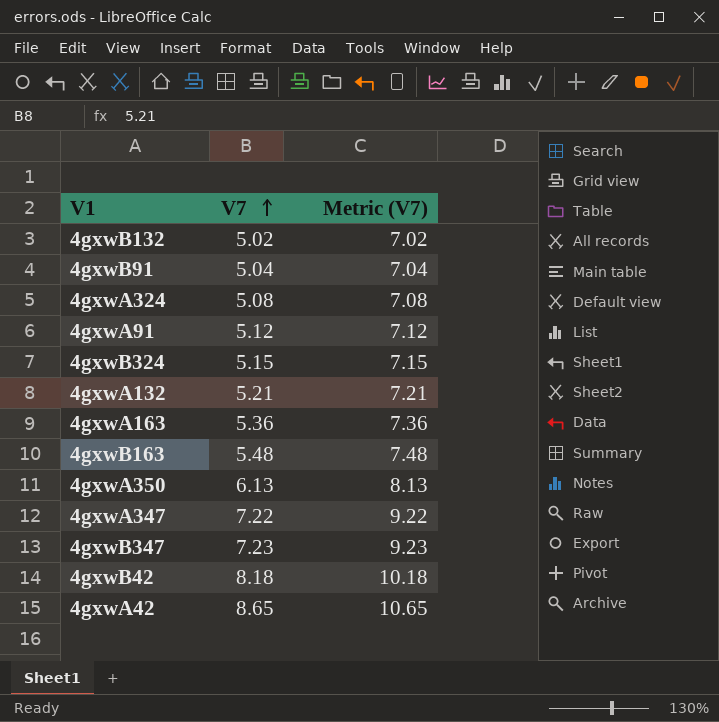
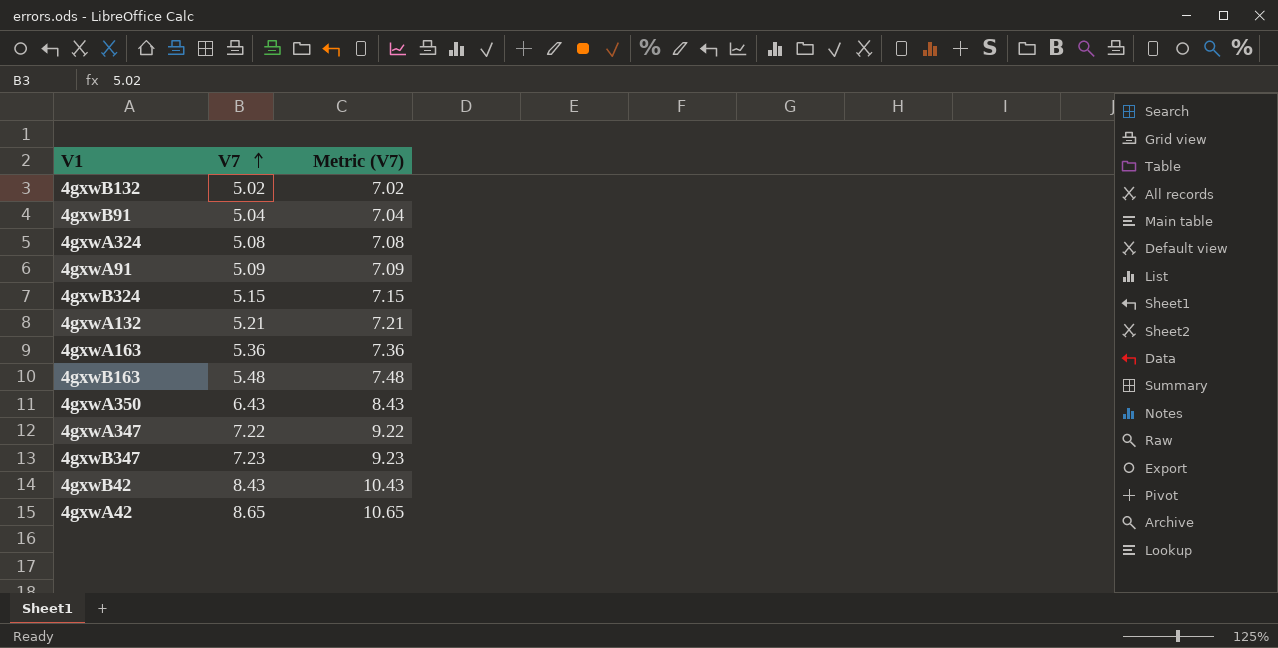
4gxwA91 | V7: 5.12 -> 5.09
4gxwA91 | Metric (V7): 7.12 -> 7.09
4gxwA350 | V7: 6.13 -> 6.43
4gxwA350 | Metric (V7): 8.13 -> 8.43
4gxwB42 | V7: 8.18 -> 8.43
4gxwB42 | Metric (V7): 10.18 -> 10.43

